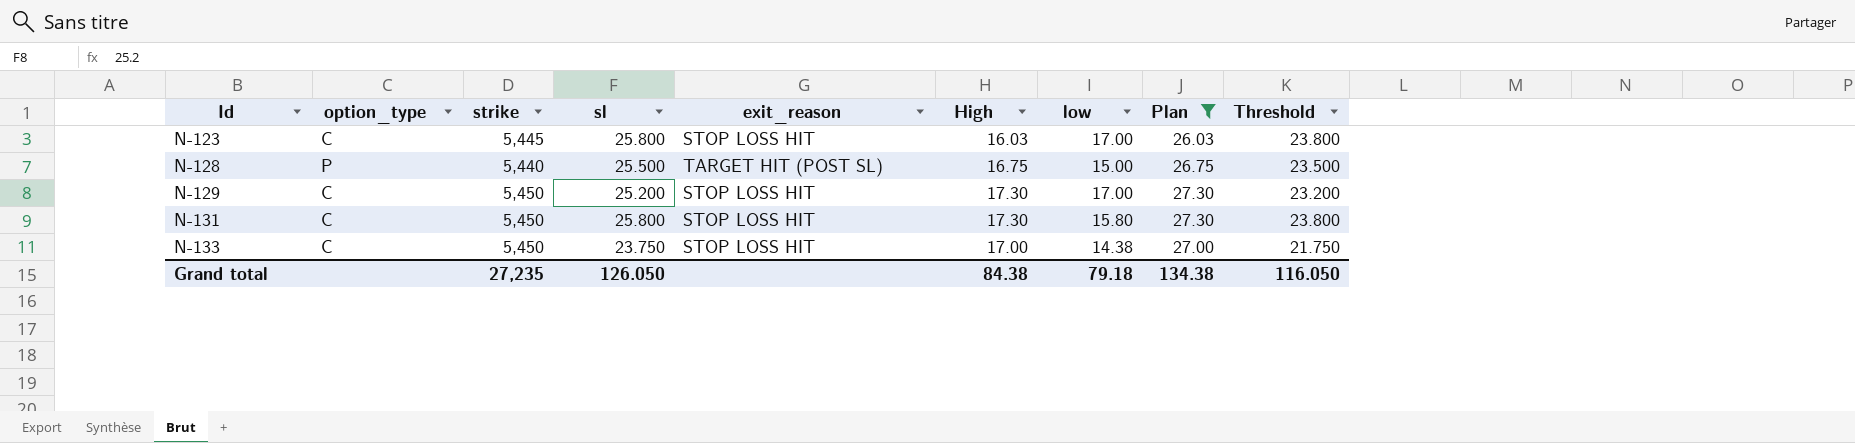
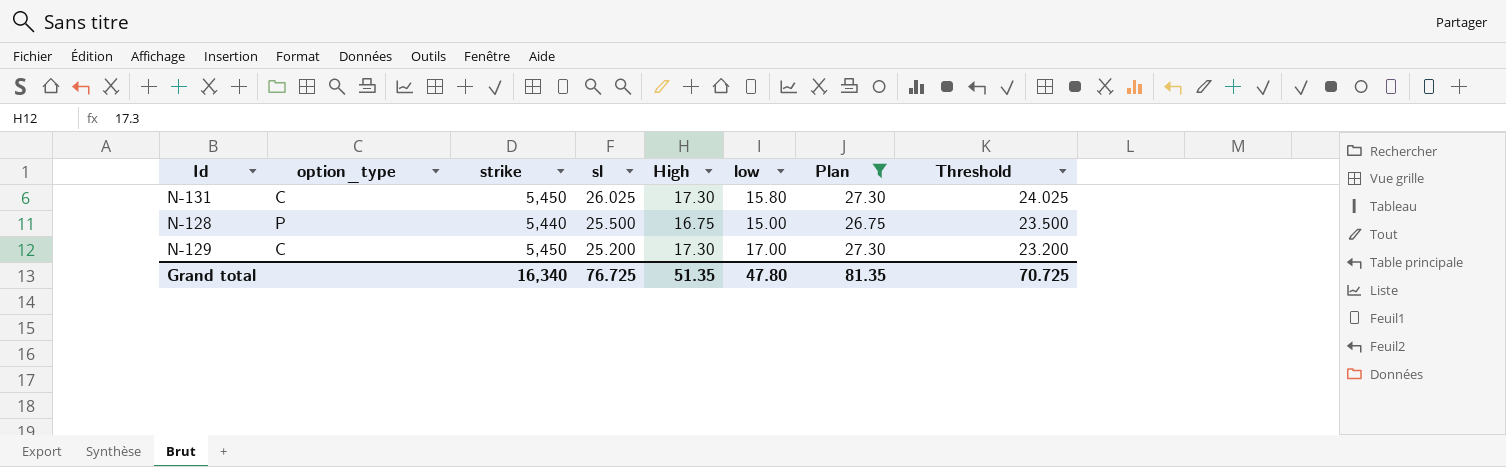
row order: Id ascending -> sl descending
column exit_reason | position: 5 -> none
row N-123: C | 5,445 | 25.800 | STOP LOSS HIT | 16.03 | 17.00 | 26.03 | 23.800 -> none
row N-133: C | 5,450 | 23.750 | STOP LOSS HIT | 17.00 | 14.38 | 27.00 | 21.750 -> none
N-131 | sl: 25.800 -> 26.025
N-131 | Threshold: 23.800 -> 24.025
Grand total | strike: 27,235 -> 16,340
Grand total | sl: 126.050 -> 76.725
Grand total | High: 84.38 -> 51.35
Grand total | low: 79.18 -> 47.80
Grand total | Plan: 134.38 -> 81.35
Grand total | Threshold: 116.050 -> 70.725

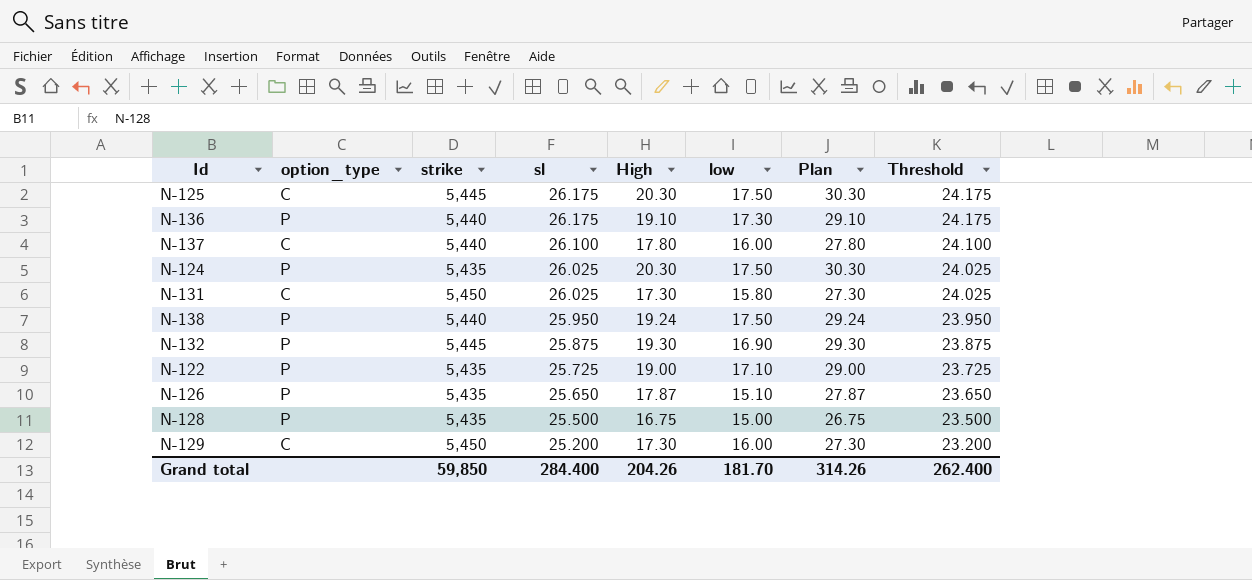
filter: Plan <= 27.30 -> none
N-128 | strike: 5,440 -> 5,435
N-129 | low: 17.00 -> 16.00
Grand total | strike: 16,340 -> 59,850
Grand total | sl: 76.725 -> 284.400
Grand total | High: 51.35 -> 204.26
Grand total | low: 47.80 -> 181.70
Grand total | Plan: 81.35 -> 314.26
Grand total | Threshold: 70.725 -> 262.400

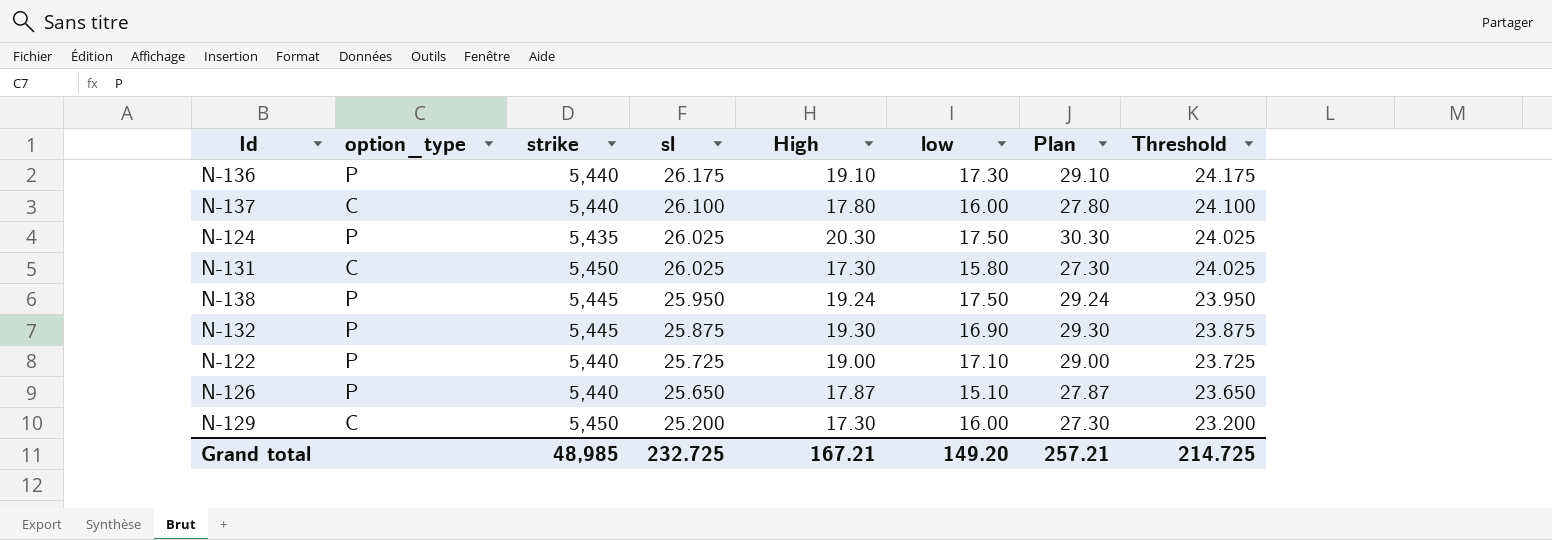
row N-125: C | 5,445 | 26.175 | 20.30 | 17.50 | 30.30 | 24.175 -> none
row N-128: P | 5,435 | 25.500 | 16.75 | 15.00 | 26.75 | 23.500 -> none
N-138 | strike: 5,440 -> 5,445
N-122 | strike: 5,435 -> 5,440
N-126 | strike: 5,435 -> 5,440
Grand total | strike: 59,850 -> 48,985
Grand total | sl: 284.400 -> 232.725
Grand total | High: 204.26 -> 167.21
Grand total | low: 181.70 -> 149.20
Grand total | Plan: 314.26 -> 257.21
Grand total | Threshold: 262.400 -> 214.725

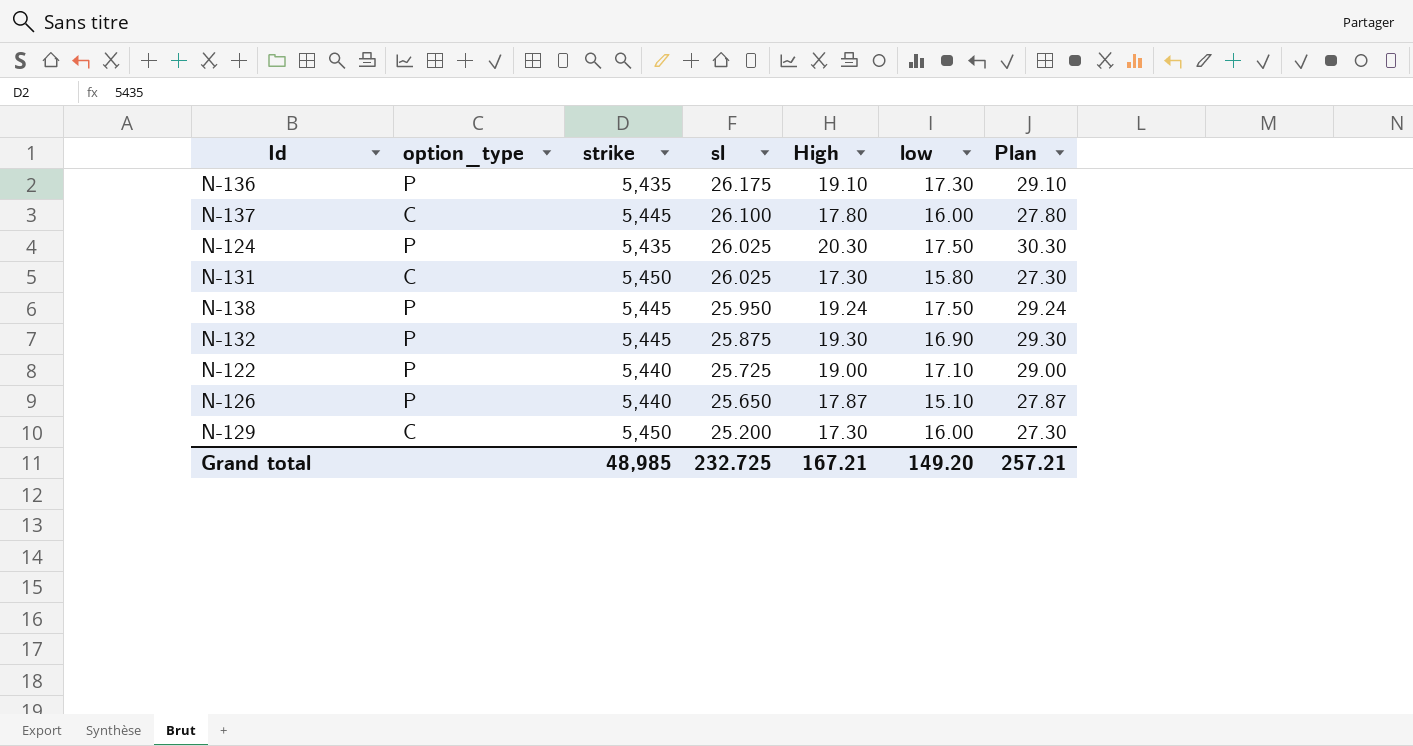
column Threshold | formula: [sl] - 2 -> none
N-136 | strike: 5,440 -> 5,435
N-137 | strike: 5,440 -> 5,445

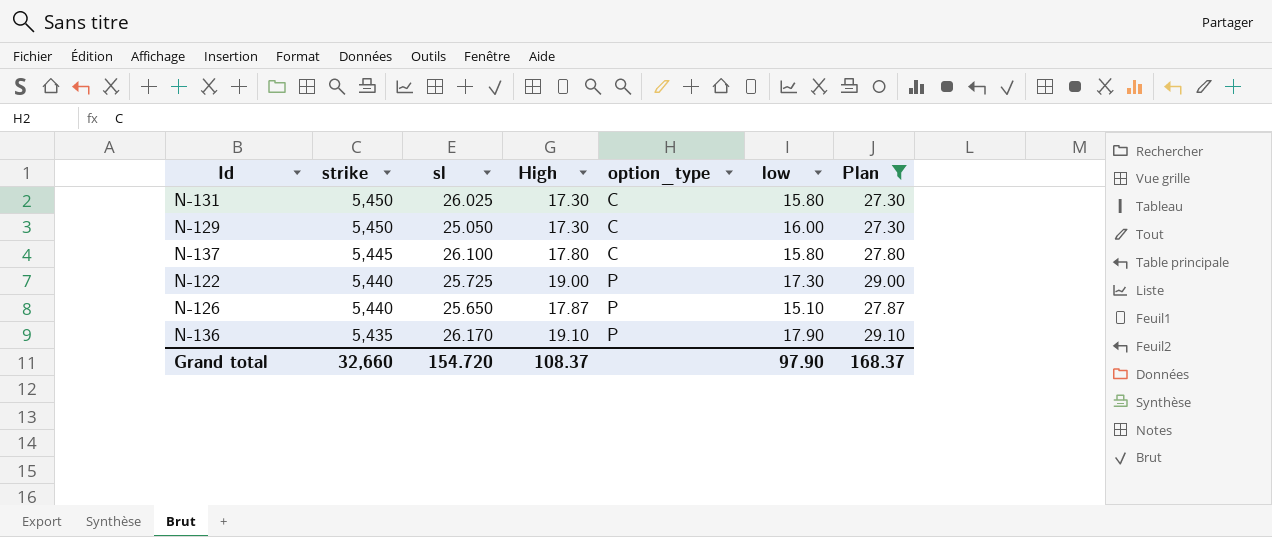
filter: none -> Plan <= 29.10
row order: sl descending -> strike descending
column option_type | position: 2 -> 5
N-129 | sl: 25.200 -> 25.050
N-137 | low: 16.00 -> 15.80
N-122 | low: 17.10 -> 17.30
N-136 | sl: 26.175 -> 26.170
N-136 | low: 17.30 -> 17.90
Grand total | strike: 48,985 -> 32,660
Grand total | sl: 232.725 -> 154.720
Grand total | High: 167.21 -> 108.37
Grand total | low: 149.20 -> 97.90
Grand total | Plan: 257.21 -> 168.37

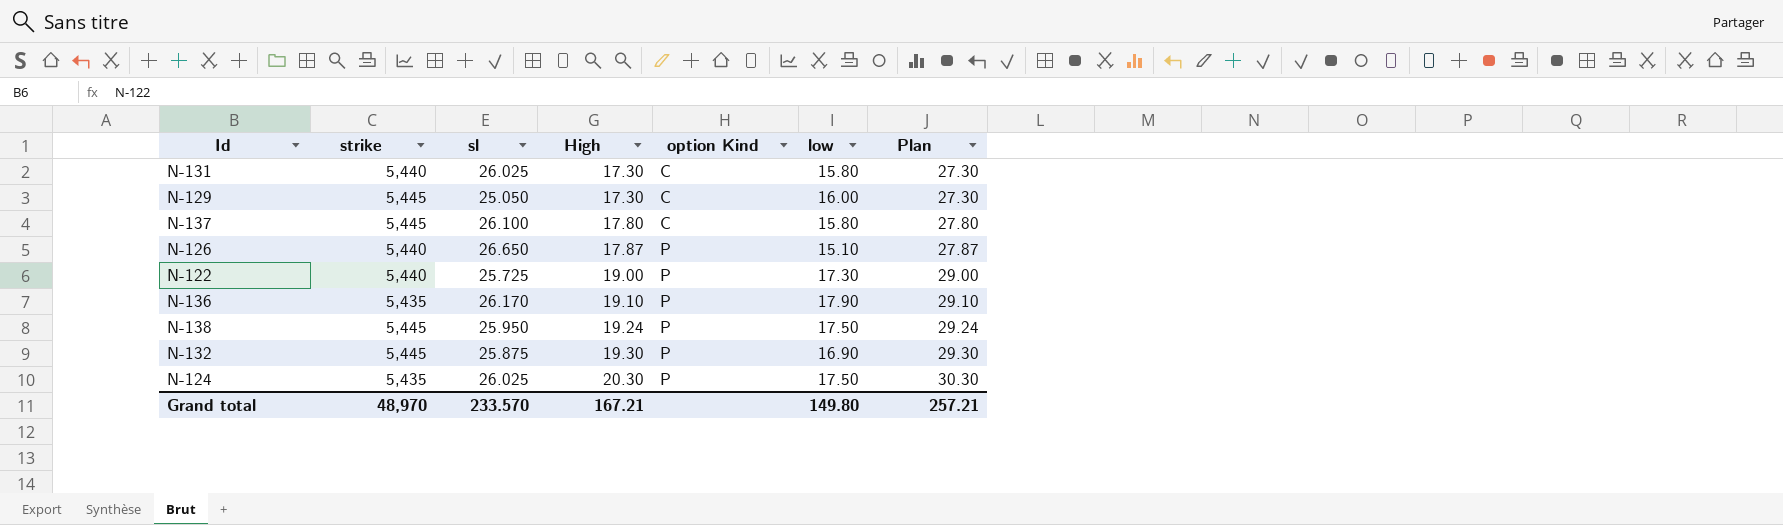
filter: Plan <= 29.10 -> none
row order: strike descending -> High ascending
column name: option_type -> option Kind
N-131 | strike: 5,450 -> 5,440
N-129 | strike: 5,450 -> 5,445
N-126 | sl: 25.650 -> 26.650
Grand total | strike: 32,660 -> 48,970
Grand total | sl: 154.720 -> 233.570
Grand total | High: 108.37 -> 167.21
Grand total | low: 97.90 -> 149.80
Grand total | Plan: 168.37 -> 257.21

